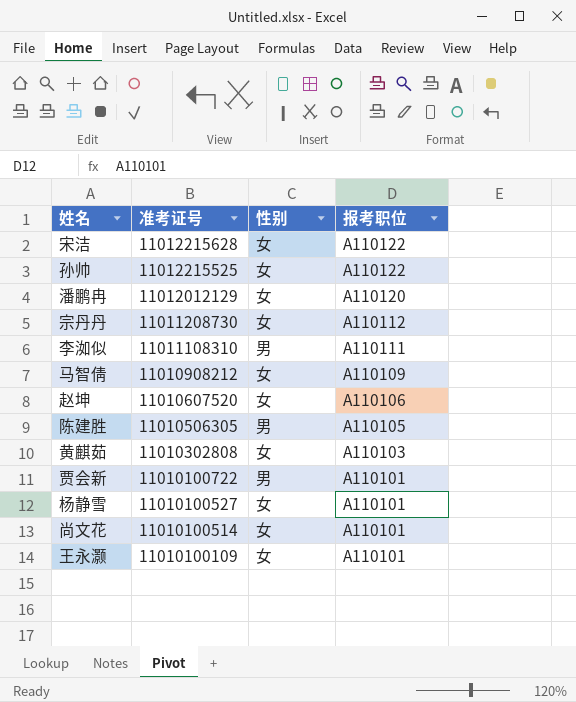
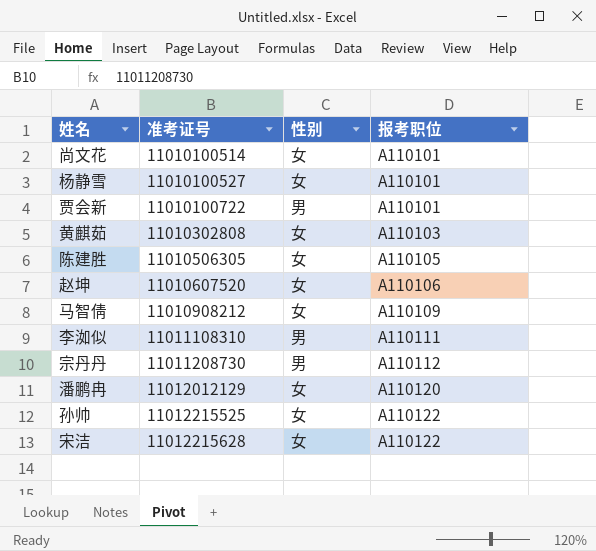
row order: 准考证号 descending -> 准考证号 ascending
row 王永灏: 11010100109 | 女 | A110101 -> none
陈建胜 | 性别: 男 -> 女
宗丹丹 | 性别: 女 -> 男

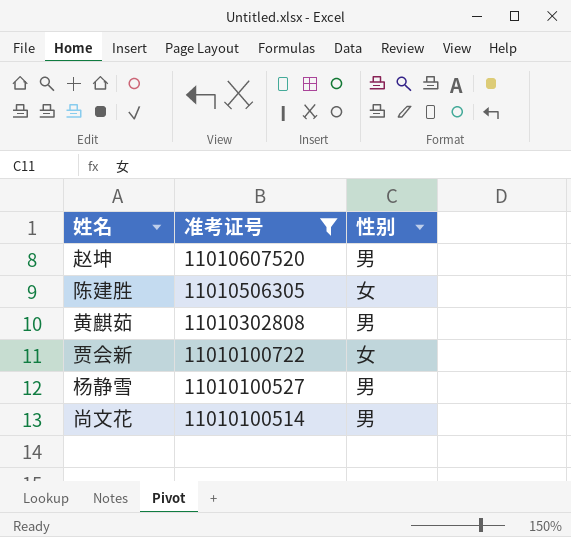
filter: none -> 准考证号 <= 11010607520
row order: 准考证号 ascending -> 准考证号 descending
column 报考职位 | position: 4 -> none
赵坤 | 性别: 女 -> 男
黄麒茹 | 性别: 女 -> 男
贾会新 | 性别: 男 -> 女
杨静雪 | 性别: 女 -> 男
尚文花 | 性别: 女 -> 男

